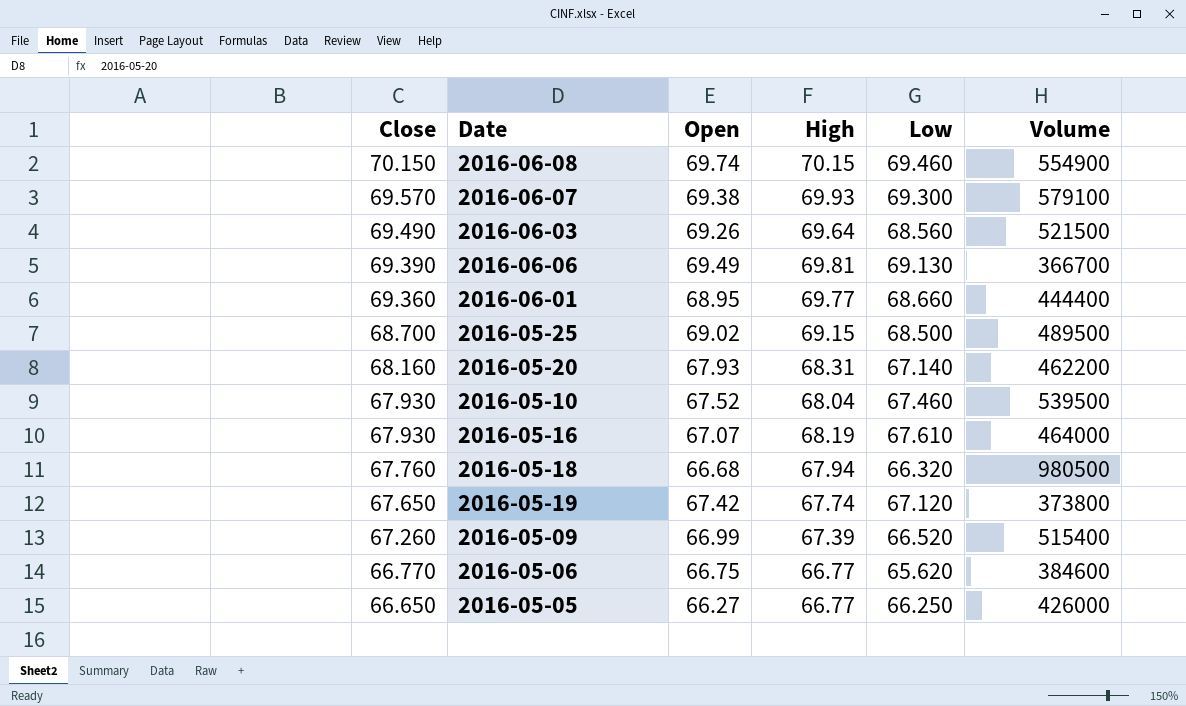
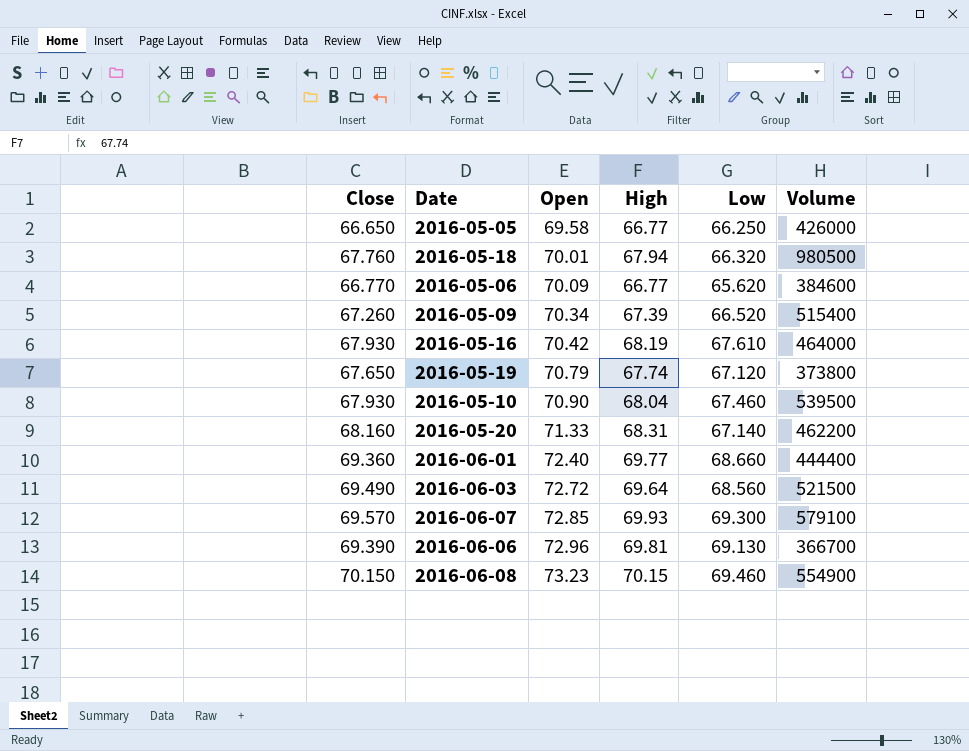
row order: Close descending -> Open ascending
row 2016-05-25: 68.700 | 69.02 | 69.15 | 68.500 | 489500 -> none
2016-05-05 | Open: 66.27 -> 69.58
2016-05-18 | Open: 66.68 -> 70.01
2016-05-06 | Open: 66.75 -> 70.09
2016-05-09 | Open: 66.99 -> 70.34
2016-05-16 | Open: 67.07 -> 70.42
2016-05-19 | Open: 67.42 -> 70.79
2016-05-10 | Open: 67.52 -> 70.90
2016-05-20 | Open: 67.93 -> 71.33
2016-06-01 | Open: 68.95 -> 72.40
2016-06-03 | Open: 69.26 -> 72.72
2016-06-07 | Open: 69.38 -> 72.85
2016-06-06 | Open: 69.49 -> 72.96
2016-06-08 | Open: 69.74 -> 73.23

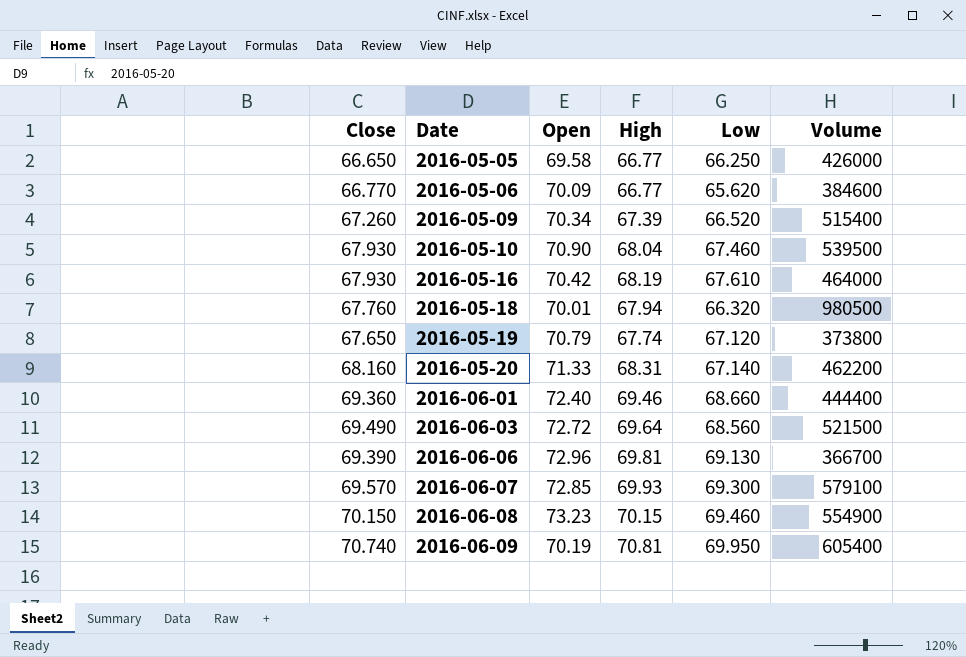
row order: Open ascending -> Date ascending
2016-06-01 | High: 69.77 -> 69.46
row 2016-06-09: none -> 70.740 | 70.19 | 70.81 | 69.950 | 605400

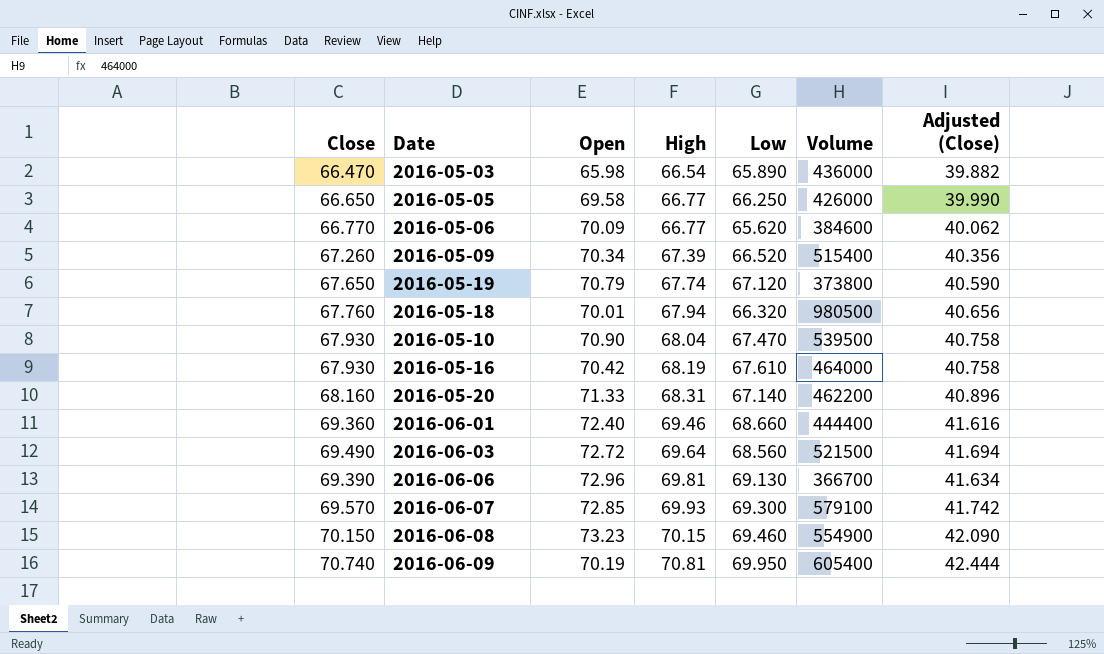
row order: Date ascending -> High ascending
column Adjusted (Close) | formula: none -> [Close] * 0.6
row 2016-05-03: none -> 66.470 | 65.98 | 66.54 | 65.890 | 436000 | 39.882
2016-05-10 | Low: 67.460 -> 67.470

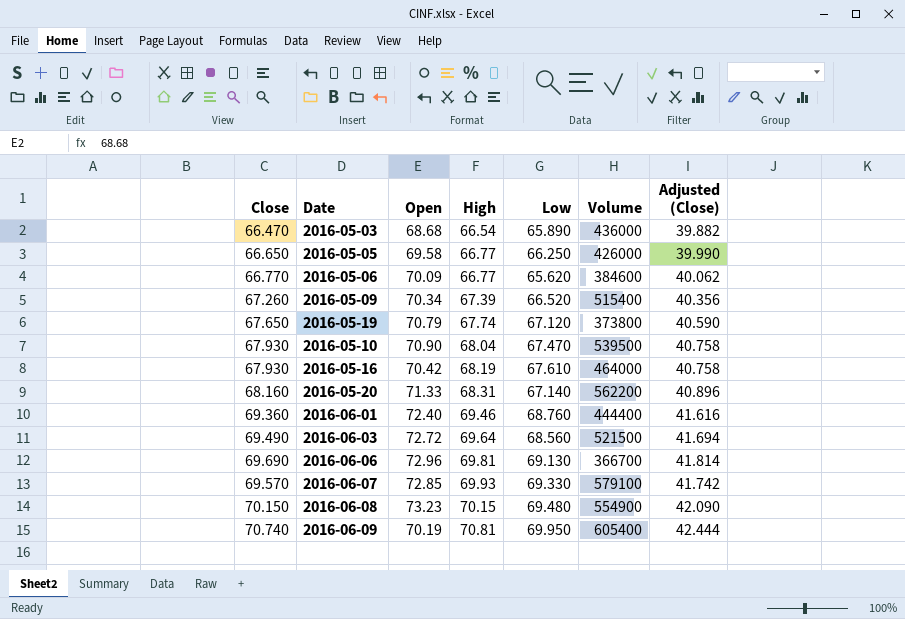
row 2016-05-18: 67.760 | 70.01 | 67.94 | 66.320 | 980500 | 40.656 -> none
2016-05-03 | Open: 65.98 -> 68.68
2016-05-20 | Volume: 462200 -> 562200
2016-06-01 | Low: 68.660 -> 68.760
2016-06-06 | Close: 69.390 -> 69.690
2016-06-06 | Adjusted (Close): 41.634 -> 41.814
2016-06-07 | Low: 69.300 -> 69.330
2016-06-08 | Low: 69.460 -> 69.480

